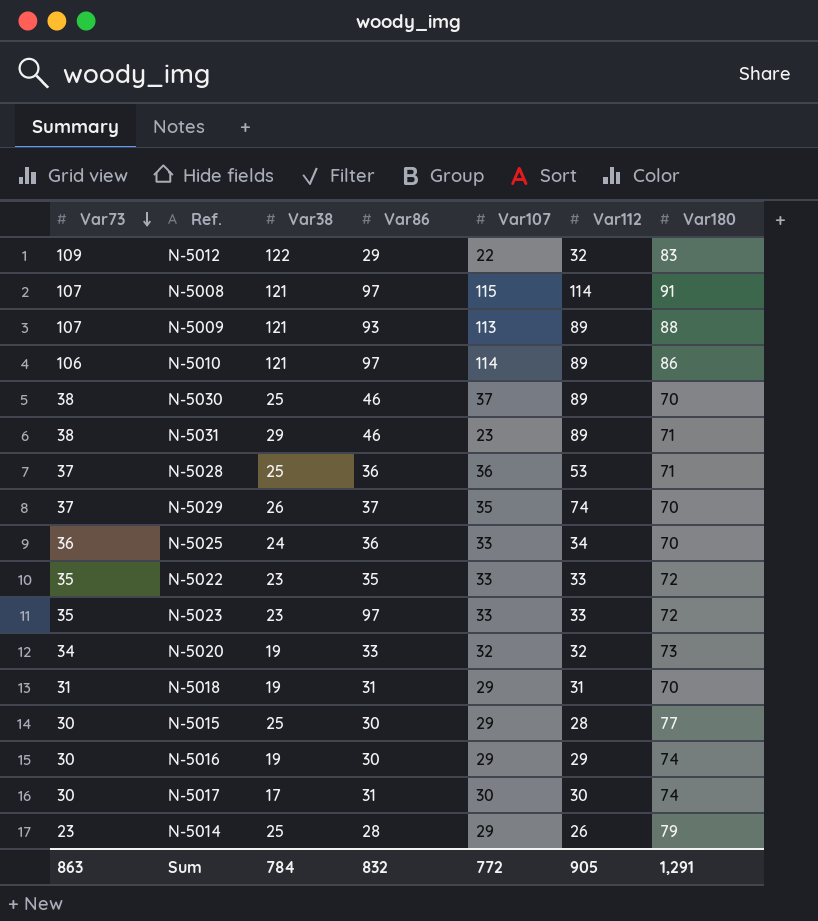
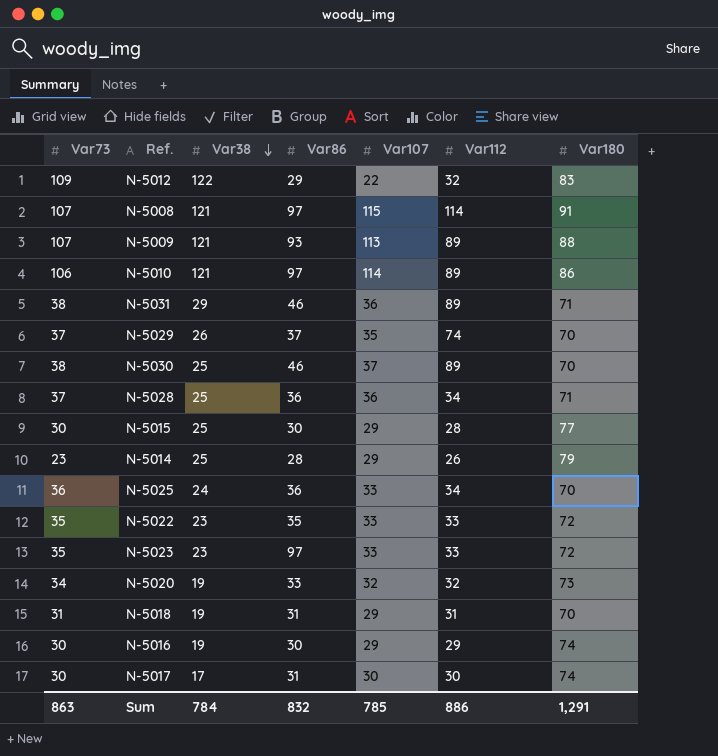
row order: Var73 descending -> Var38 descending
N-5031 | Var107: 23 -> 36
N-5028 | Var112: 53 -> 34
Sum | Var107: 772 -> 785
Sum | Var112: 905 -> 886

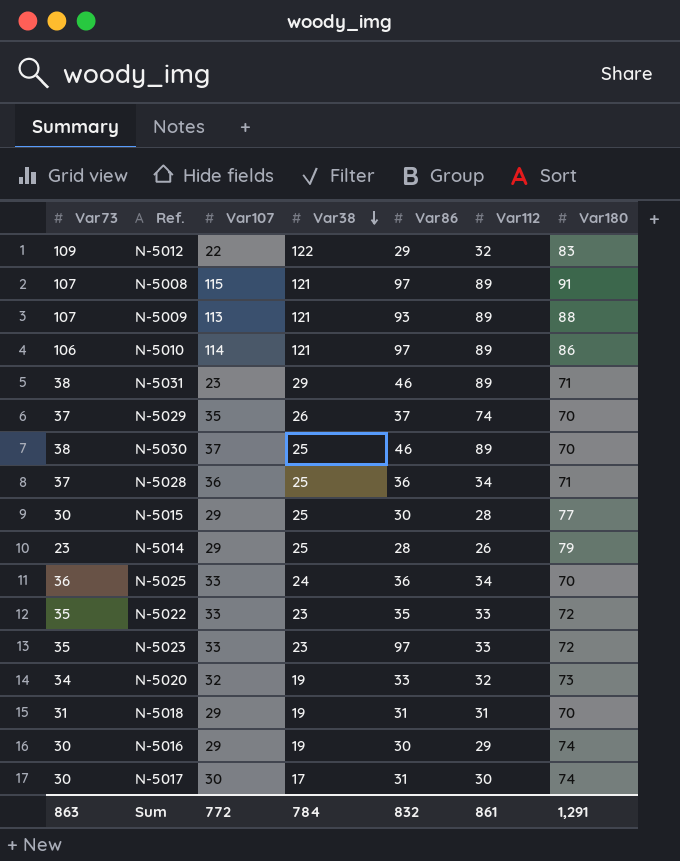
column Var107 | position: 5 -> 3
N-5008 | Var112: 114 -> 89
N-5031 | Var107: 36 -> 23
Sum | Var107: 785 -> 772
Sum | Var112: 886 -> 861

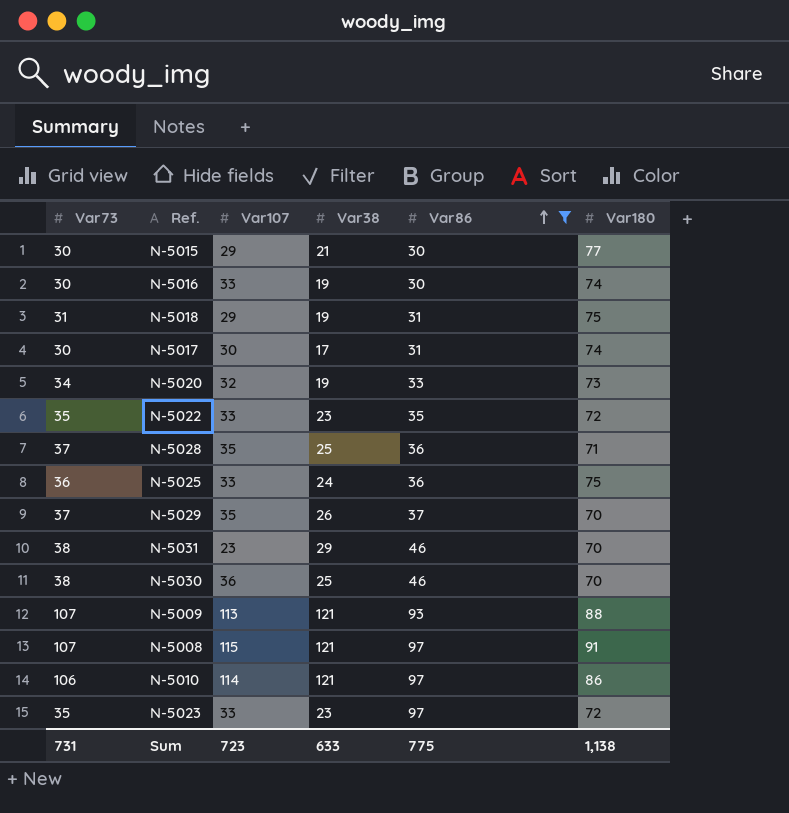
filter: none -> Var86 >= 30
row order: Var38 descending -> Var86 ascending
column Var112 | position: 6 -> none
N-5015 | Var38: 25 -> 21
N-5016 | Var107: 29 -> 33
N-5018 | Var180: 70 -> 75
N-5028 | Var107: 36 -> 35
N-5025 | Var180: 70 -> 75
N-5031 | Var180: 71 -> 70
N-5030 | Var107: 37 -> 36
Sum | Var73: 863 -> 731
Sum | Var107: 772 -> 723
Sum | Var38: 784 -> 633
Sum | Var86: 832 -> 775
Sum | Var180: 1,291 -> 1,138

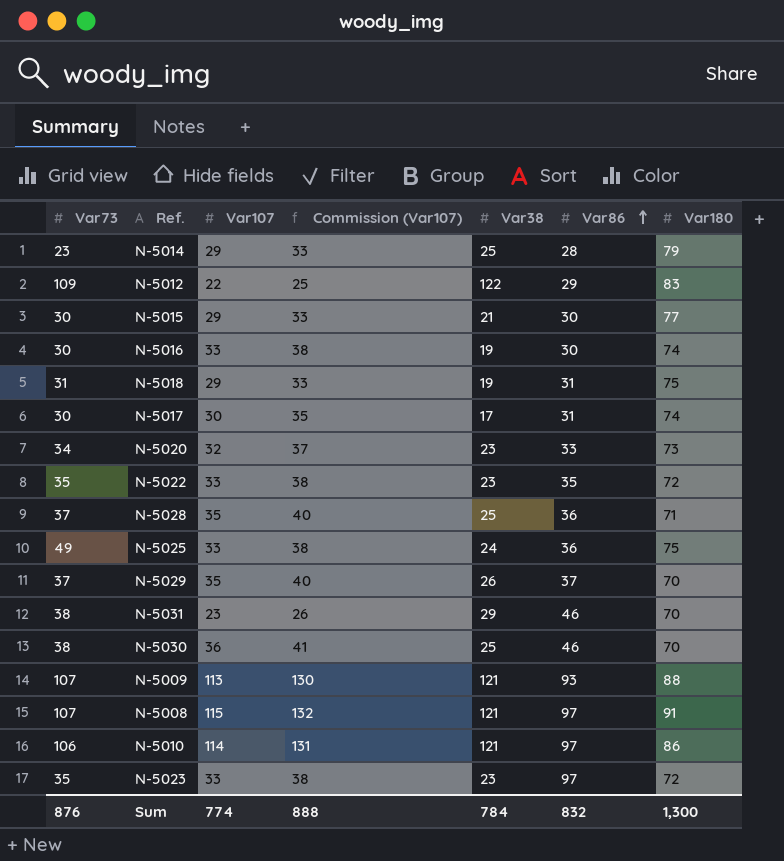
filter: Var86 >= 30 -> none
column Commission (Var107) | formula: none -> [Var107] * 1.15
N-5020 | Var38: 19 -> 23
N-5025 | Var73: 36 -> 49
Sum | Var73: 731 -> 876
Sum | Var107: 723 -> 774
Sum | Var38: 633 -> 784
Sum | Var86: 775 -> 832
Sum | Var180: 1,138 -> 1,300

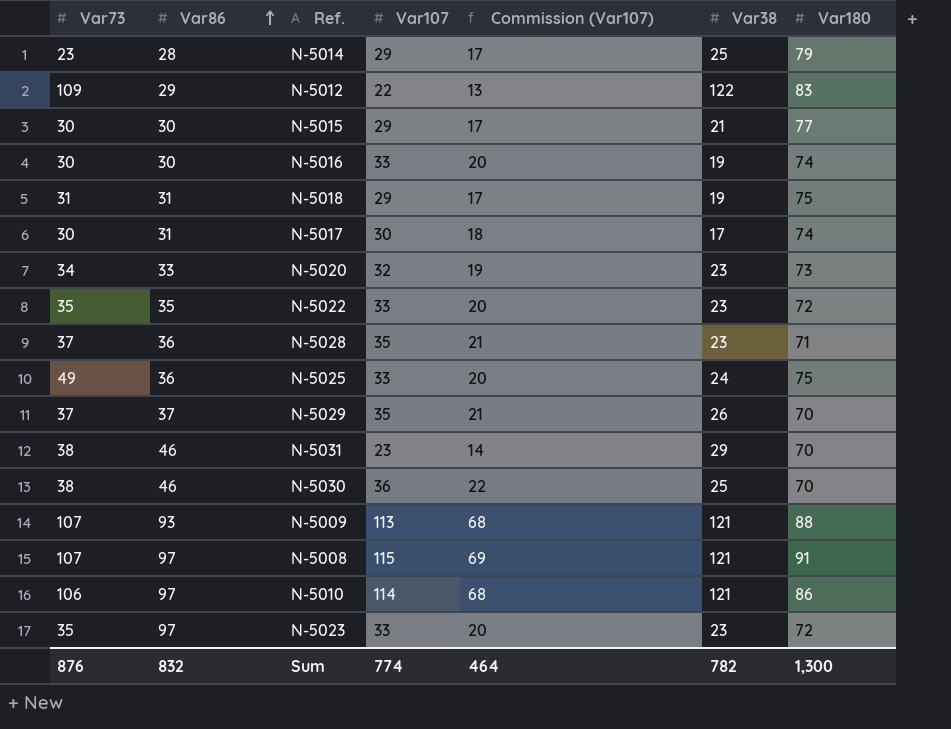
column Var86 | position: 6 -> 2
column Commission (Var107) | formula: [Var107] * 1.15 -> [Var107] * 0.6
N-5028 | Var38: 25 -> 23
Sum | Commission (Var107): 888 -> 464
Sum | Var38: 784 -> 782

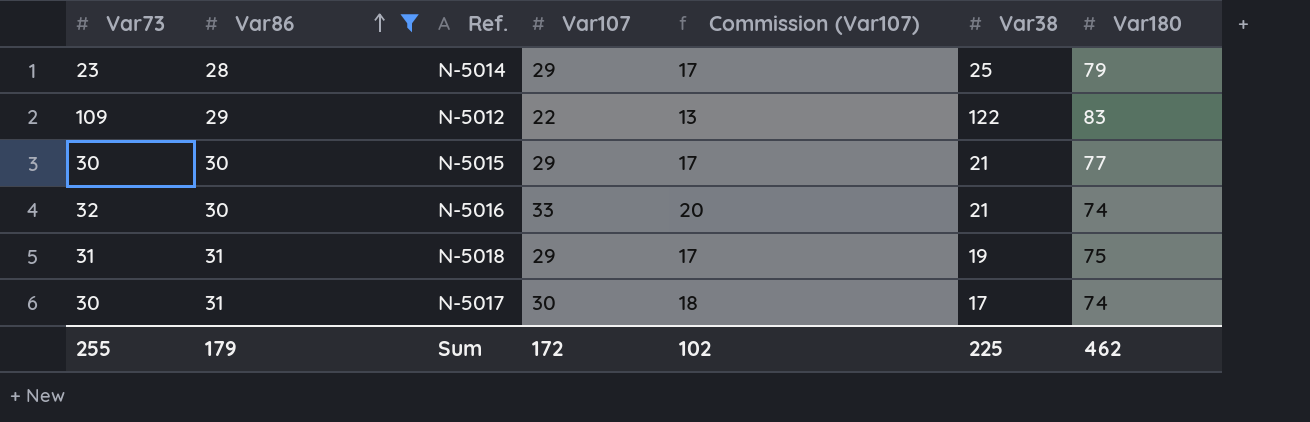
filter: none -> Var86 <= 31
N-5016 | Var73: 30 -> 32
N-5016 | Var38: 19 -> 21
Sum | Var73: 876 -> 255
Sum | Var86: 832 -> 179
Sum | Var107: 774 -> 172
Sum | Commission (Var107): 464 -> 102
Sum | Var38: 782 -> 225
Sum | Var180: 1,300 -> 462

